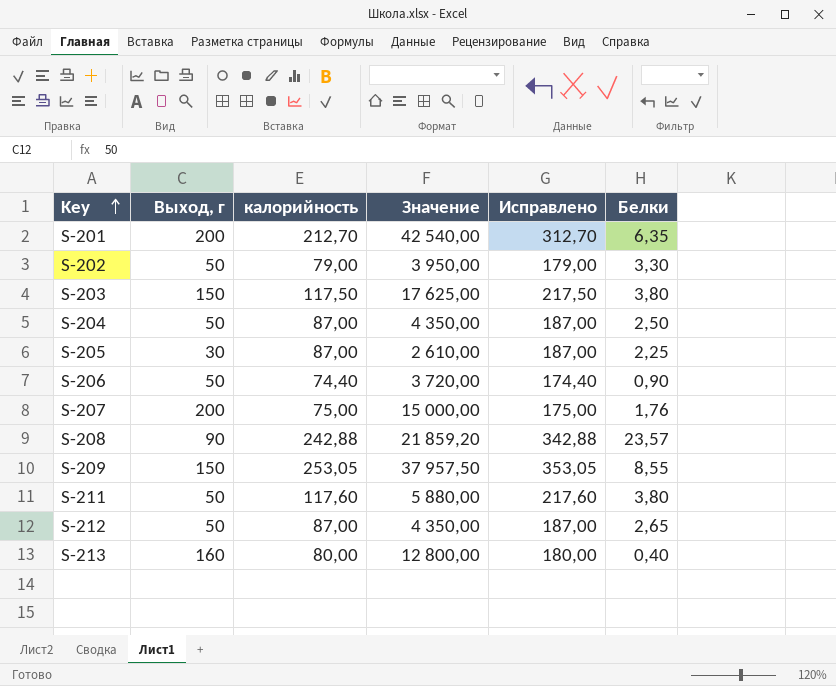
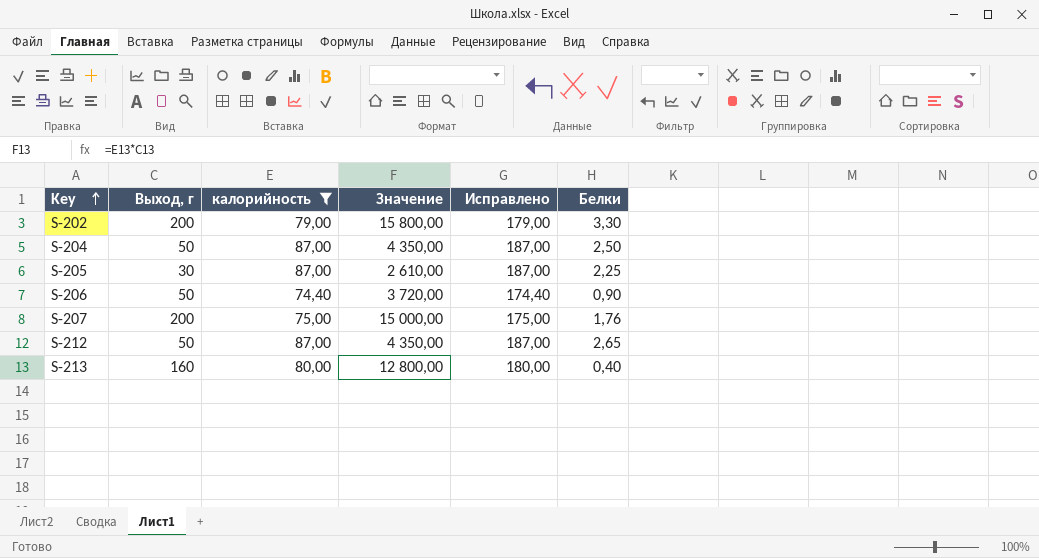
filter: none -> калорийность <= 87,00
S-202 | Выход, г: 50 -> 200
S-202 | Значение: 3 950,00 -> 15 800,00

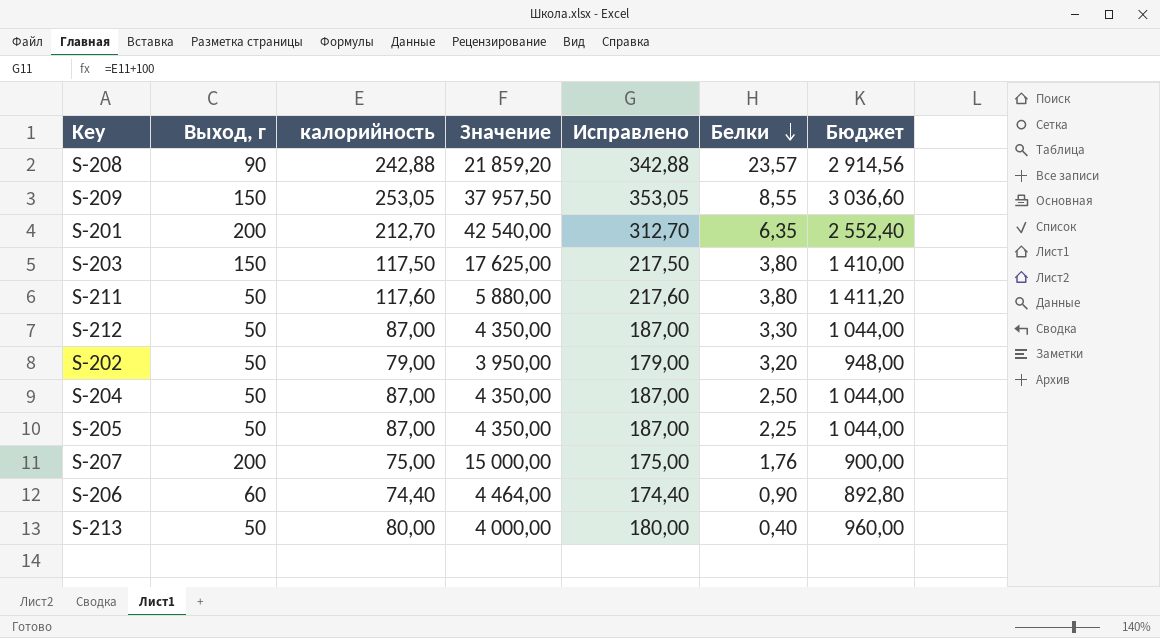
filter: калорийность <= 87,00 -> none
row order: Key ascending -> Белки descending
column Бюджет | formula: none -> [калорийность] * 12
S-212 | Белки: 2,65 -> 3,30
S-202 | Выход, г: 200 -> 50
S-202 | Значение: 15 800,00 -> 3 950,00
S-202 | Белки: 3,30 -> 3,20
S-205 | Выход, г: 30 -> 50
S-205 | Значение: 2 610,00 -> 4 350,00
S-206 | Выход, г: 50 -> 60
S-206 | Значение: 3 720,00 -> 4 464,00
S-213 | Выход, г: 160 -> 50
S-213 | Значение: 12 800,00 -> 4 000,00

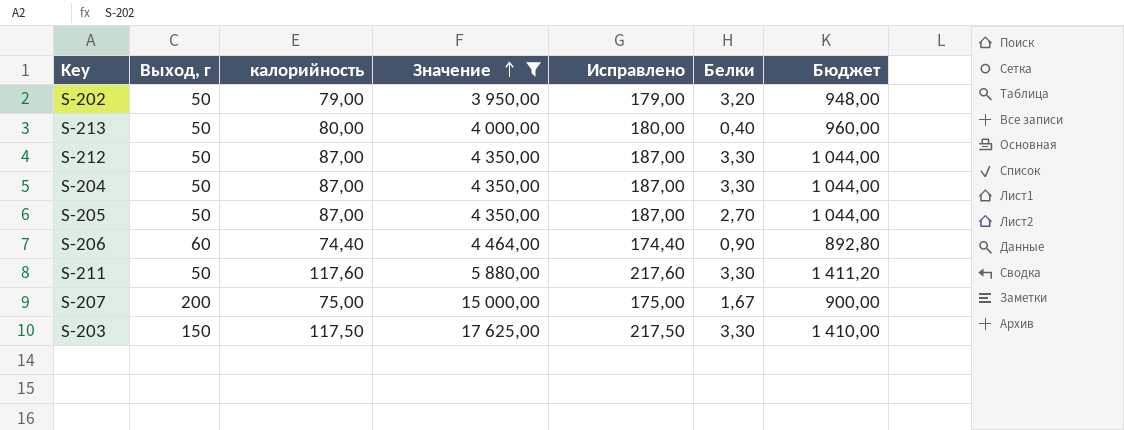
filter: none -> Значение <= 17 625,00
row order: Белки descending -> Значение ascending
S-204 | Белки: 2,50 -> 3,30
S-205 | Белки: 2,25 -> 2,70
S-211 | Белки: 3,80 -> 3,30
S-207 | Белки: 1,76 -> 1,67
S-203 | Белки: 3,80 -> 3,30

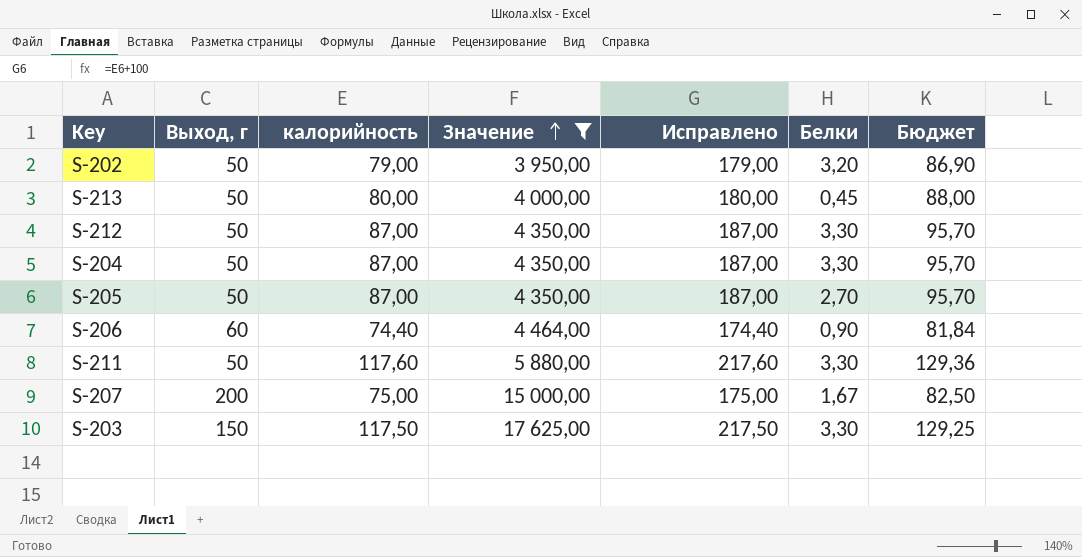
column Бюджет | formula: [калорийность] * 12 -> [калорийность] * 1,1
S-213 | Белки: 0,40 -> 0,45

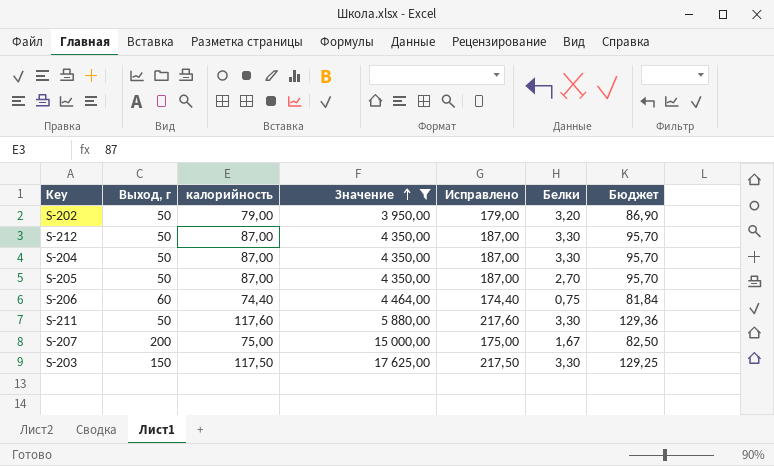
row S-213: 50 | 80,00 | 4 000,00 | 180,00 | 0,45 | 88,00 -> none
S-206 | Белки: 0,90 -> 0,75

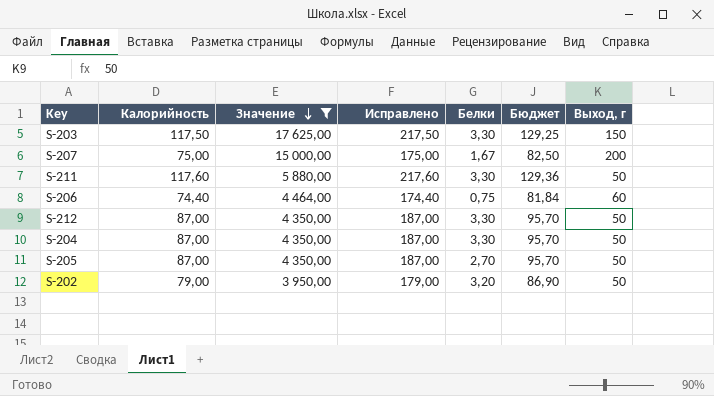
row order: Значение ascending -> Значение descending
column name: калорийность -> Калорийность
column Выход, г | position: 2 -> 7

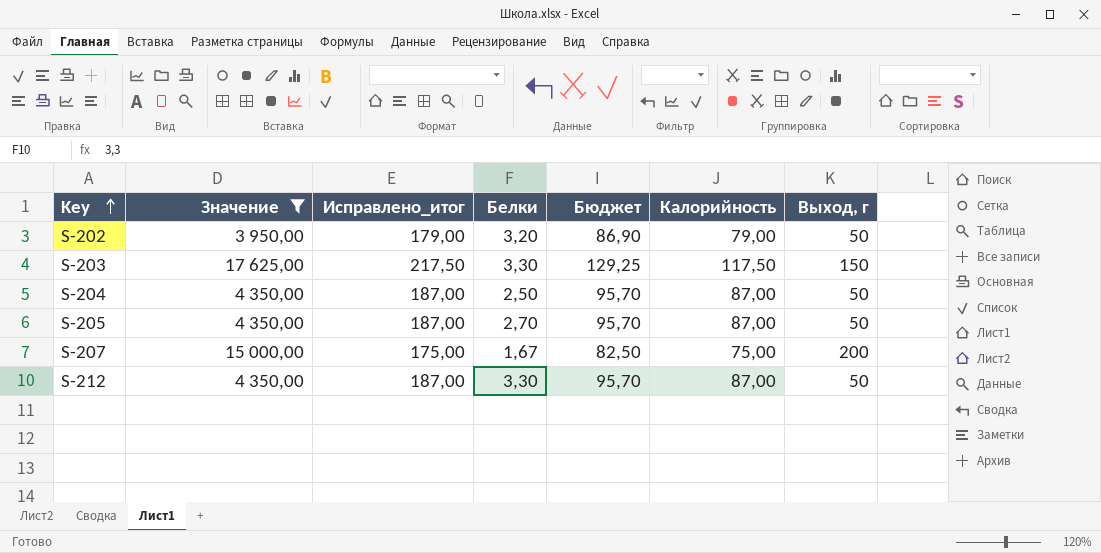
row order: Значение descending -> Key ascending
column name: Исправлено -> Исправлено_итог
column Калорийность | position: 2 -> 6
row S-211: 117,60 | 5 880,00 | 217,60 | 3,30 | 129,36 | 50 -> none
row S-206: 74,40 | 4 464,00 | 174,40 | 0,75 | 81,84 | 60 -> none
S-204 | Белки: 3,30 -> 2,50

